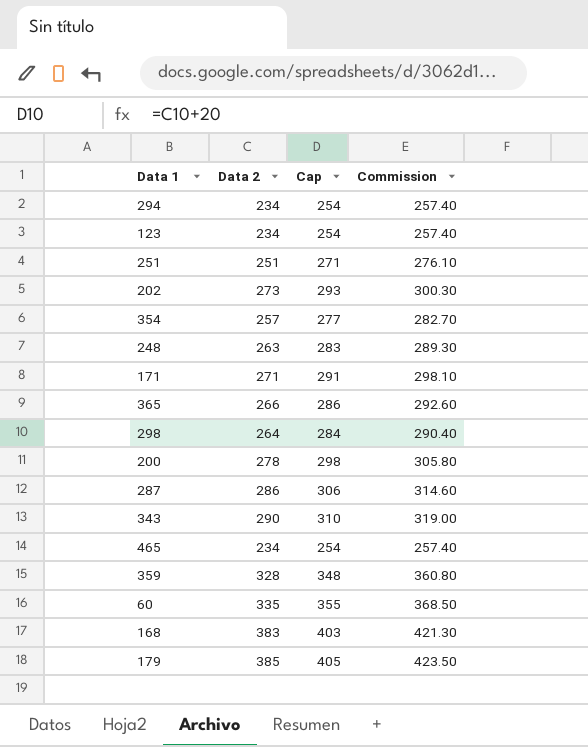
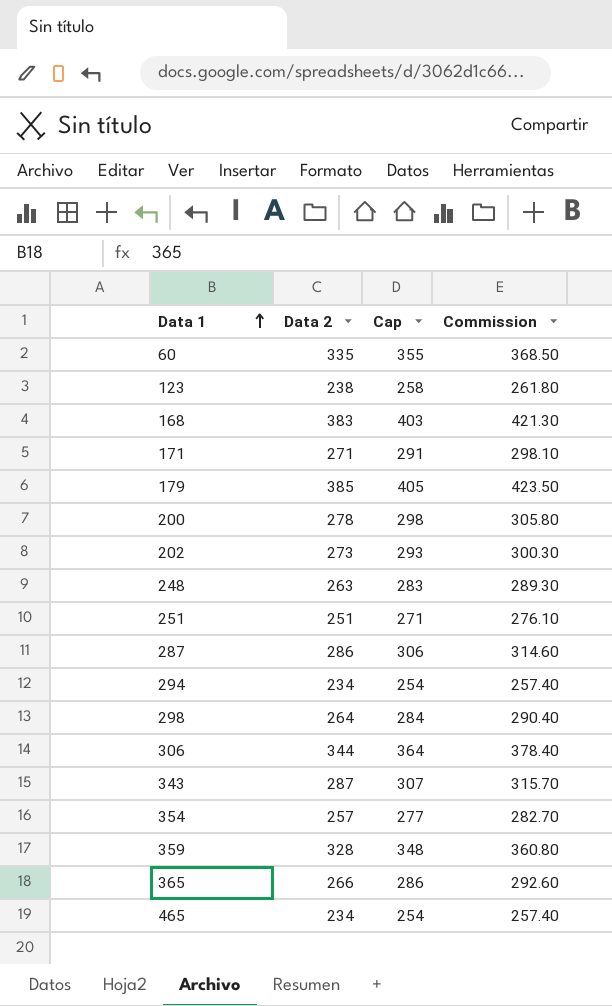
row order: none -> Data 1 ascending
123 | Data 2: 234 -> 238
123 | Cap: 254 -> 258
123 | Commission: 257.40 -> 261.80
row 306: none -> 344 | 364 | 378.40
343 | Data 2: 290 -> 287
343 | Cap: 310 -> 307
343 | Commission: 319.00 -> 315.70

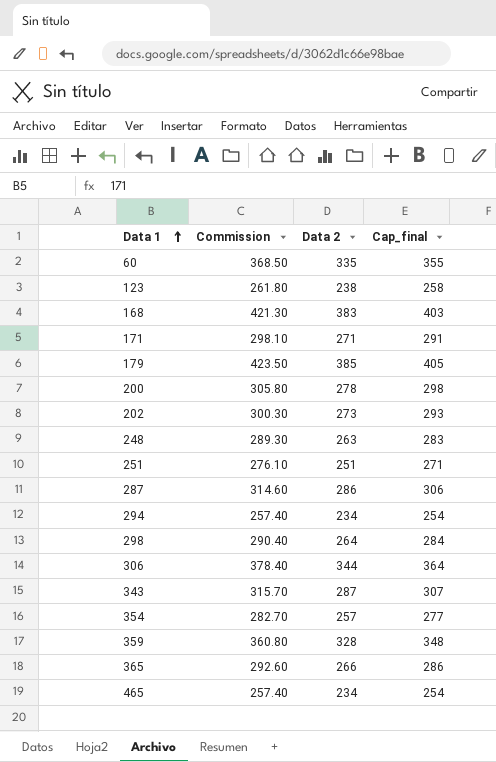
column Commission | position: 4 -> 2
column name: Cap -> Cap_final

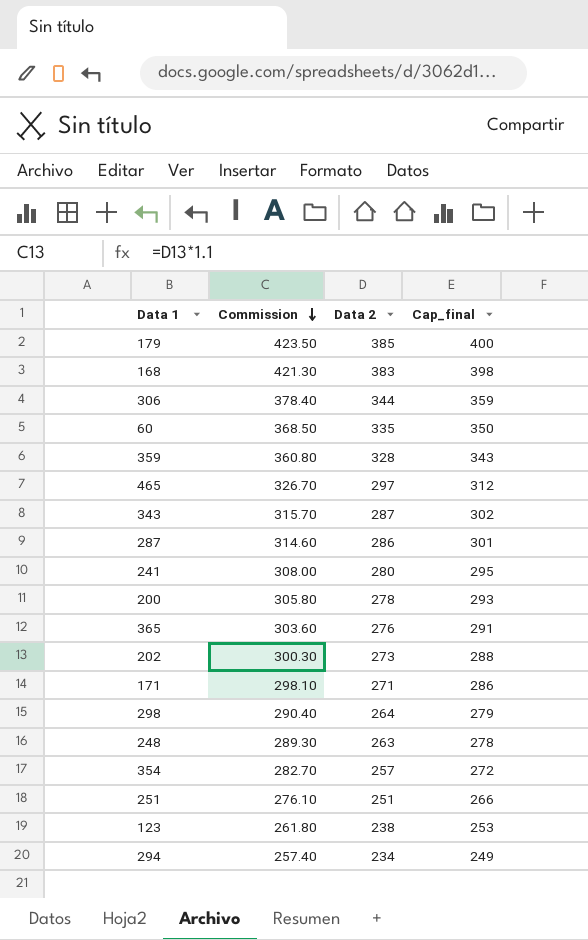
row order: Data 1 ascending -> Commission descending
column Cap_final | formula: [Data 2] + 20 -> [Data 2] + 15
465 | Commission: 257.40 -> 326.70
465 | Data 2: 234 -> 297
row 241: none -> 308.00 | 280 | 295
365 | Commission: 292.60 -> 303.60
365 | Data 2: 266 -> 276

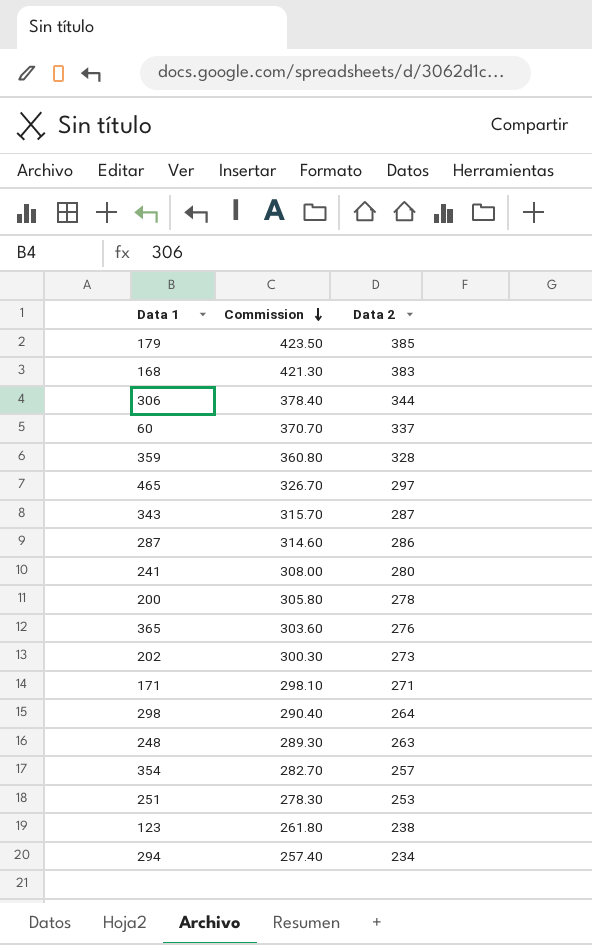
column Cap_final | formula: [Data 2] + 15 -> none
60 | Commission: 368.50 -> 370.70
60 | Data 2: 335 -> 337
251 | Commission: 276.10 -> 278.30
251 | Data 2: 251 -> 253

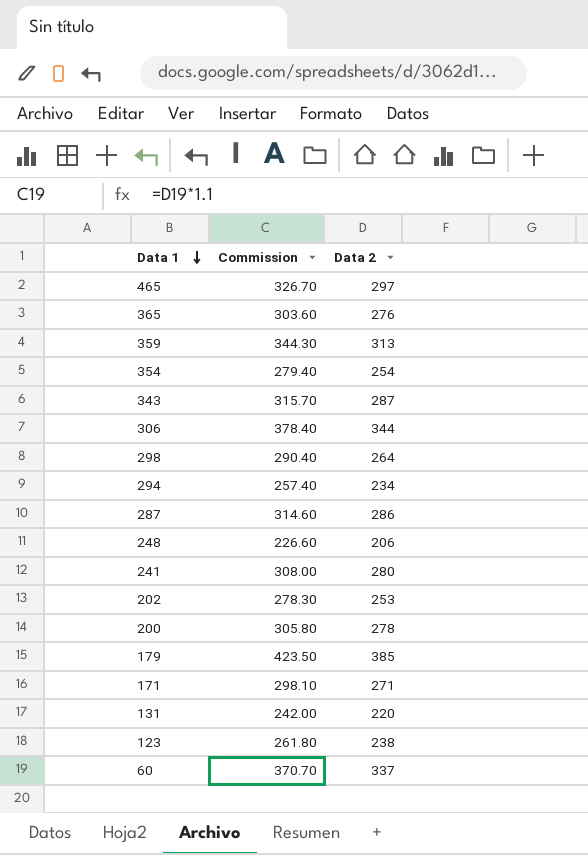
row order: Commission descending -> Data 1 descending
row 168: 421.30 | 383 -> none
row 251: 278.30 | 253 -> none
359 | Commission: 360.80 -> 344.30
359 | Data 2: 328 -> 313
354 | Commission: 282.70 -> 279.40
354 | Data 2: 257 -> 254
248 | Commission: 289.30 -> 226.60
248 | Data 2: 263 -> 206
202 | Commission: 300.30 -> 278.30
202 | Data 2: 273 -> 253
row 131: none -> 242.00 | 220

